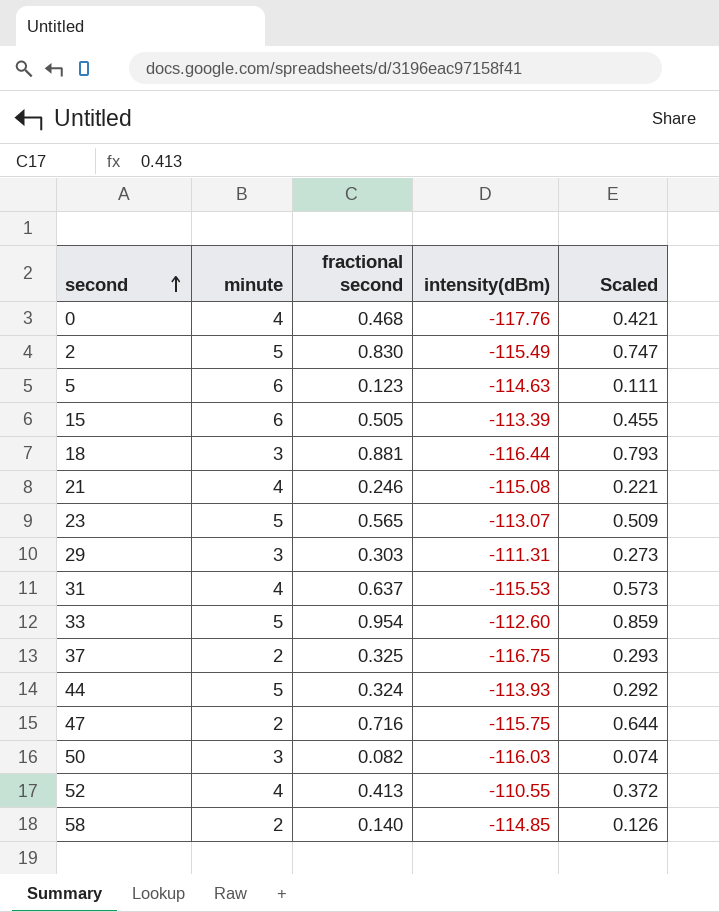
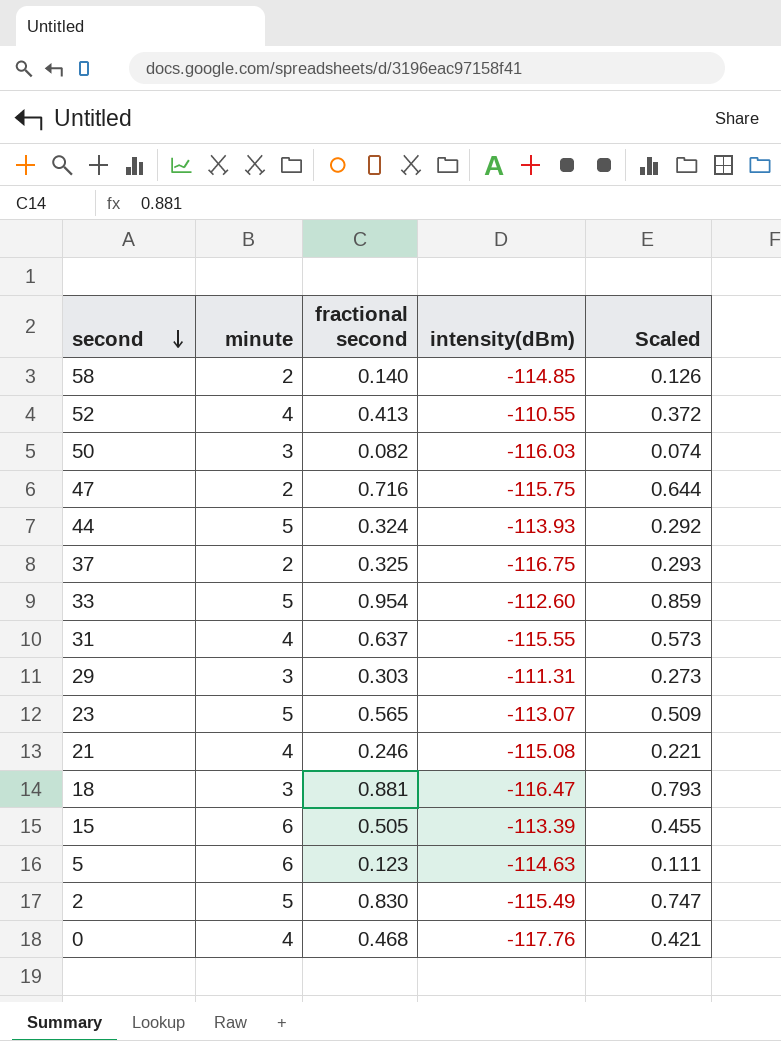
row order: second ascending -> second descending
31 | intensity(dBm): -115.53 -> -115.55
18 | intensity(dBm): -116.44 -> -116.47

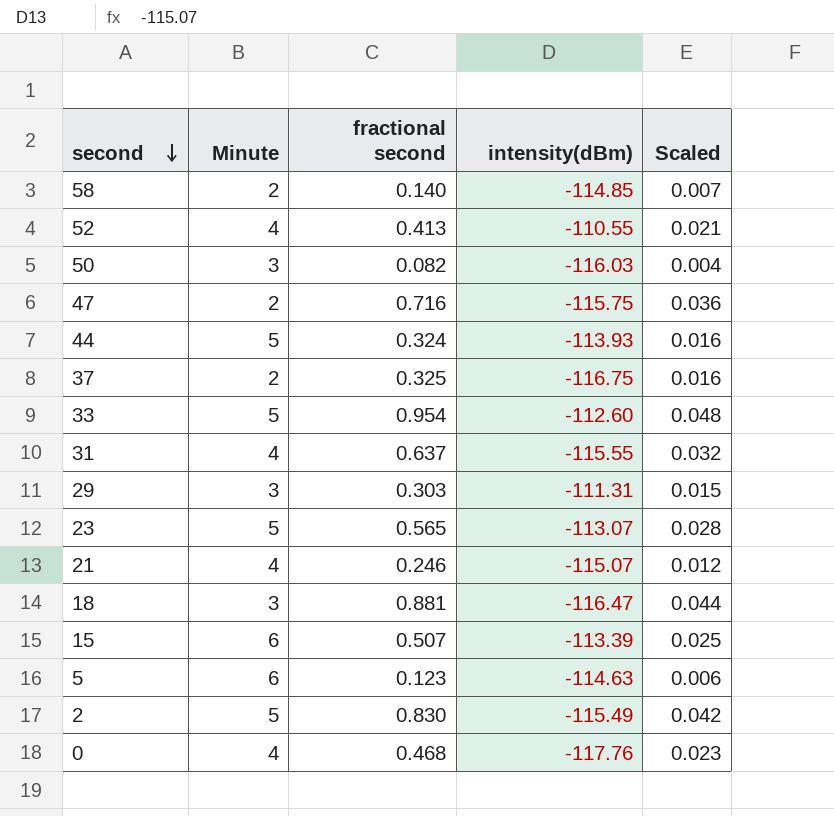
column name: minute -> Minute
column Scaled | formula: [fractional second] * 0.9 -> [fractional second] * 0.05
21 | intensity(dBm): -115.08 -> -115.07
15 | fractional second: 0.505 -> 0.507

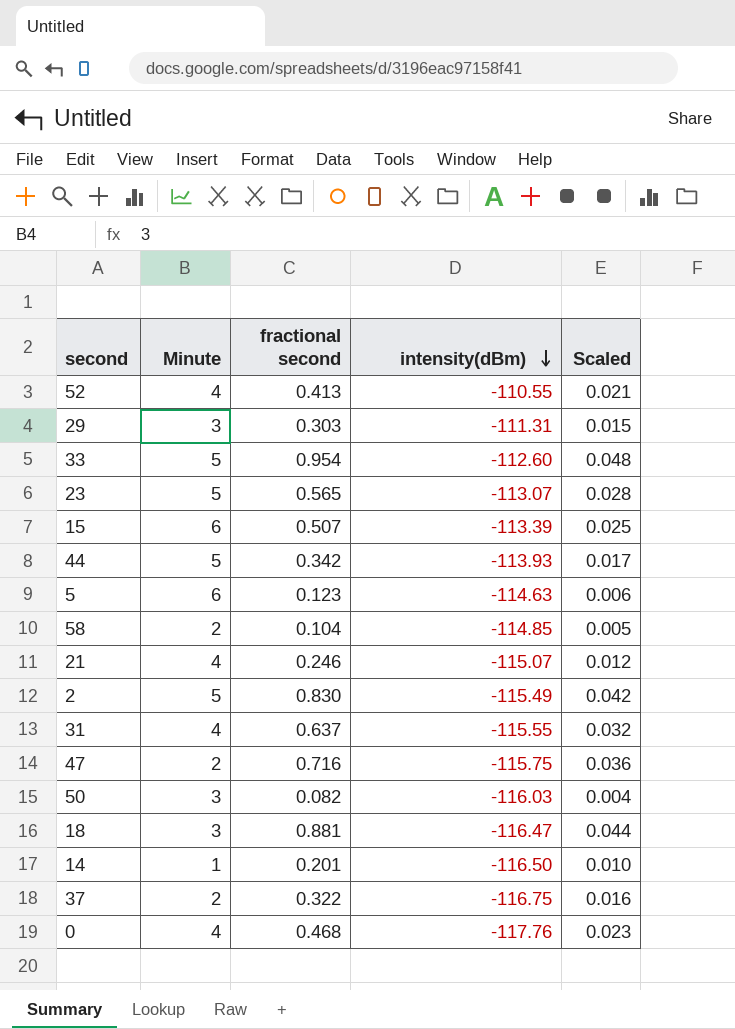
row order: second descending -> intensity(dBm) descending
44 | fractional second: 0.324 -> 0.342
44 | Scaled: 0.016 -> 0.017
58 | fractional second: 0.140 -> 0.104
58 | Scaled: 0.007 -> 0.005
row 14: none -> 1 | 0.201 | -116.50 | 0.010
37 | fractional second: 0.325 -> 0.322

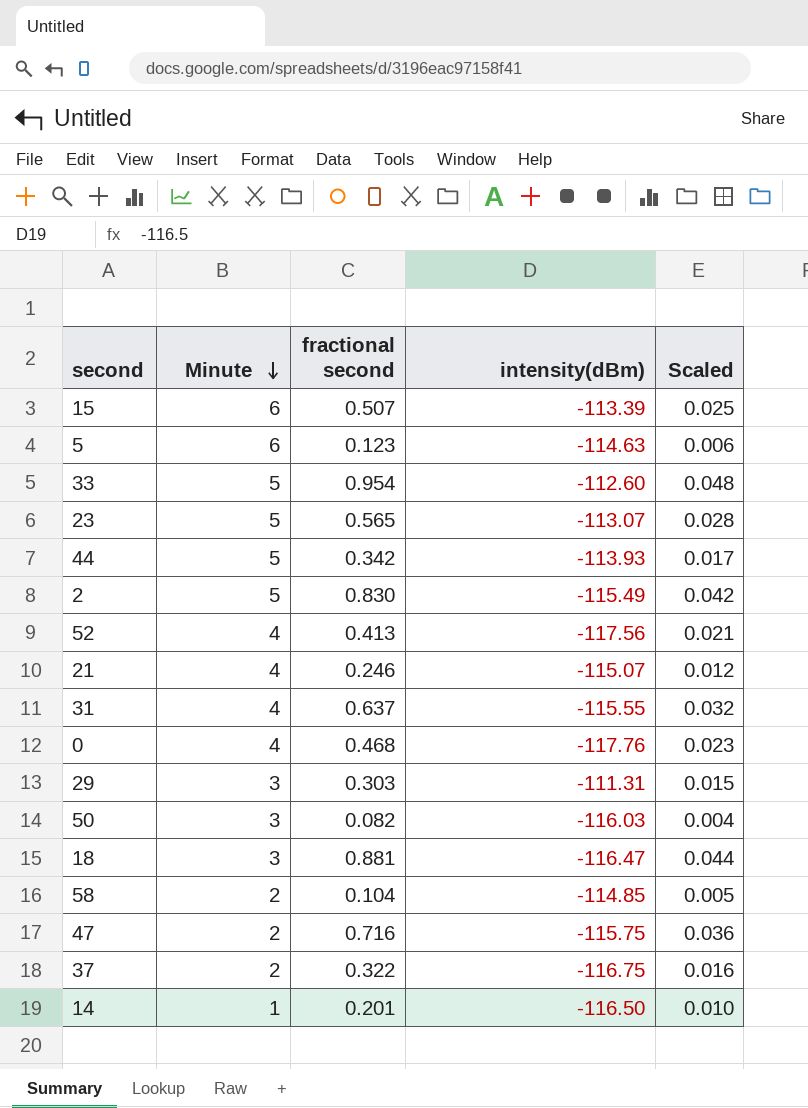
row order: intensity(dBm) descending -> Minute descending
52 | intensity(dBm): -110.55 -> -117.56

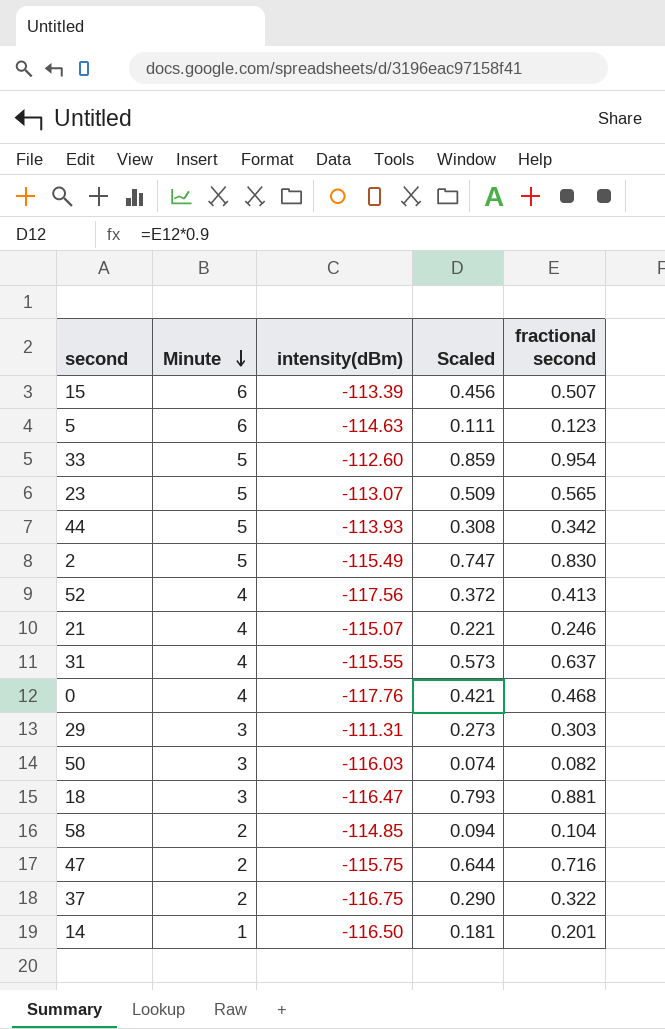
column Scaled | formula: [fractional second] * 0.05 -> [fractional second] * 0.9
column fractional second | position: 3 -> 5

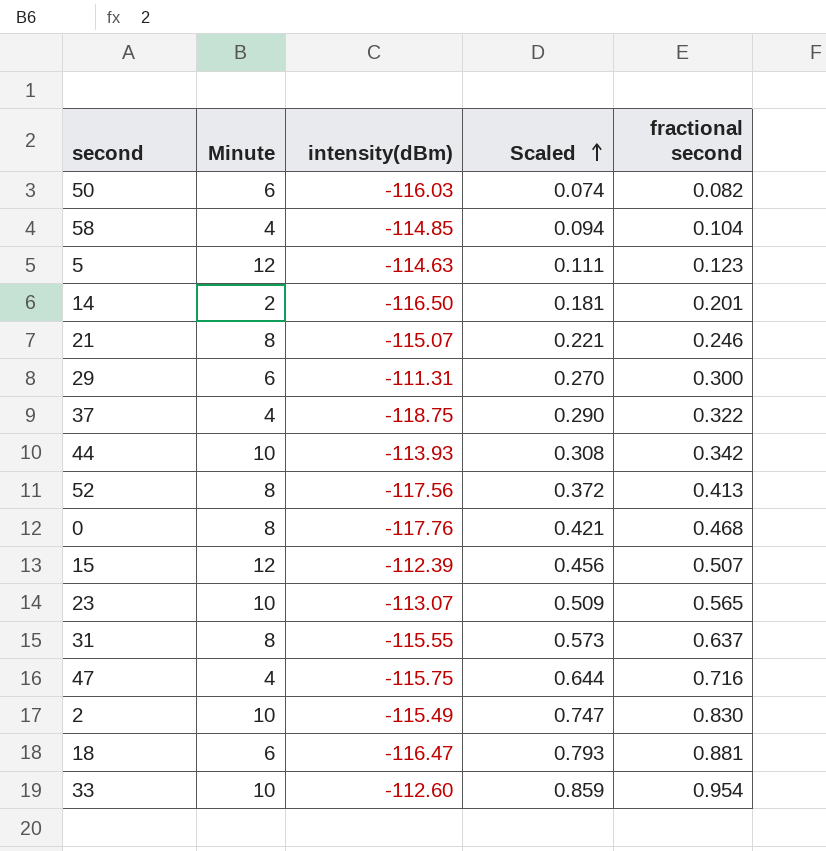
row order: Minute descending -> Scaled ascending
50 | Minute: 3 -> 6
58 | Minute: 2 -> 4
5 | Minute: 6 -> 12
14 | Minute: 1 -> 2
21 | Minute: 4 -> 8
29 | Minute: 3 -> 6
29 | Scaled: 0.273 -> 0.270
29 | fractional second: 0.303 -> 0.300
37 | Minute: 2 -> 4
37 | intensity(dBm): -116.75 -> -118.75
44 | Minute: 5 -> 10
52 | Minute: 4 -> 8
0 | Minute: 4 -> 8
15 | Minute: 6 -> 12
15 | intensity(dBm): -113.39 -> -112.39
23 | Minute: 5 -> 10
31 | Minute: 4 -> 8
47 | Minute: 2 -> 4
2 | Minute: 5 -> 10
18 | Minute: 3 -> 6
33 | Minute: 5 -> 10

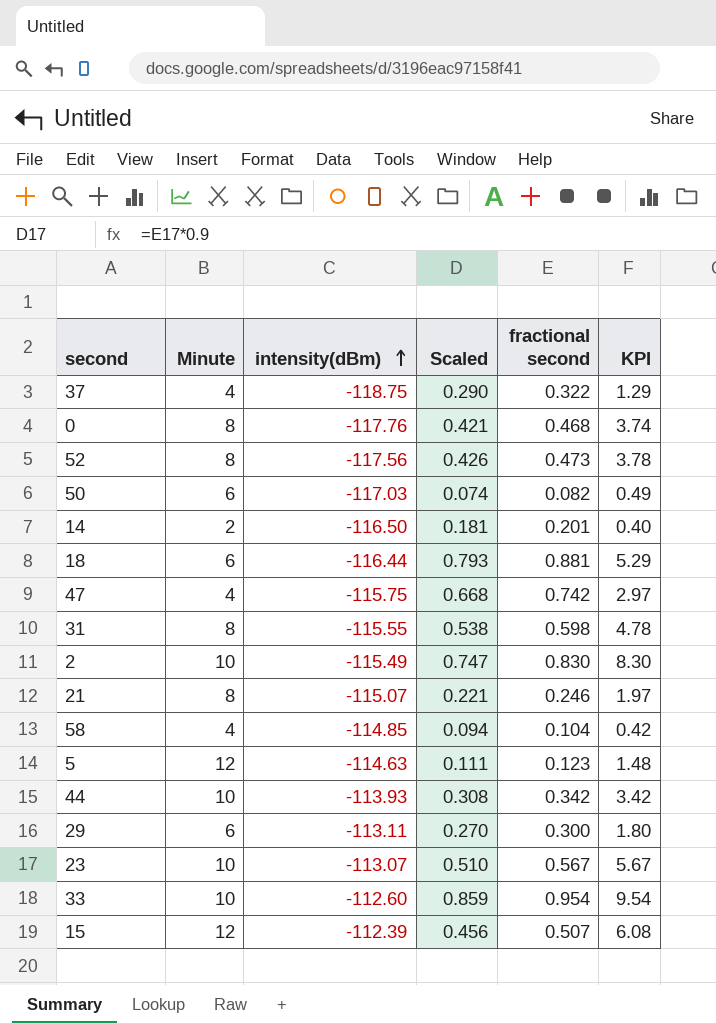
row order: Scaled ascending -> intensity(dBm) ascending
column KPI | formula: none -> [Minute] * [fractional second]
52 | Scaled: 0.372 -> 0.426
52 | fractional second: 0.413 -> 0.473
50 | intensity(dBm): -116.03 -> -117.03
18 | intensity(dBm): -116.47 -> -116.44
47 | Scaled: 0.644 -> 0.668
47 | fractional second: 0.716 -> 0.742
31 | Scaled: 0.573 -> 0.538
31 | fractional second: 0.637 -> 0.598
29 | intensity(dBm): -111.31 -> -113.11
23 | Scaled: 0.509 -> 0.510
23 | fractional second: 0.565 -> 0.567

